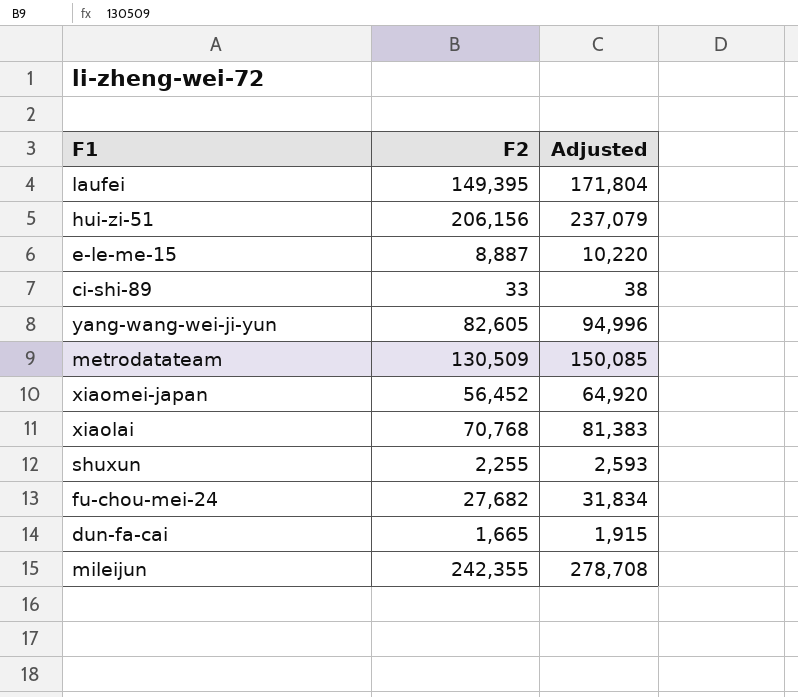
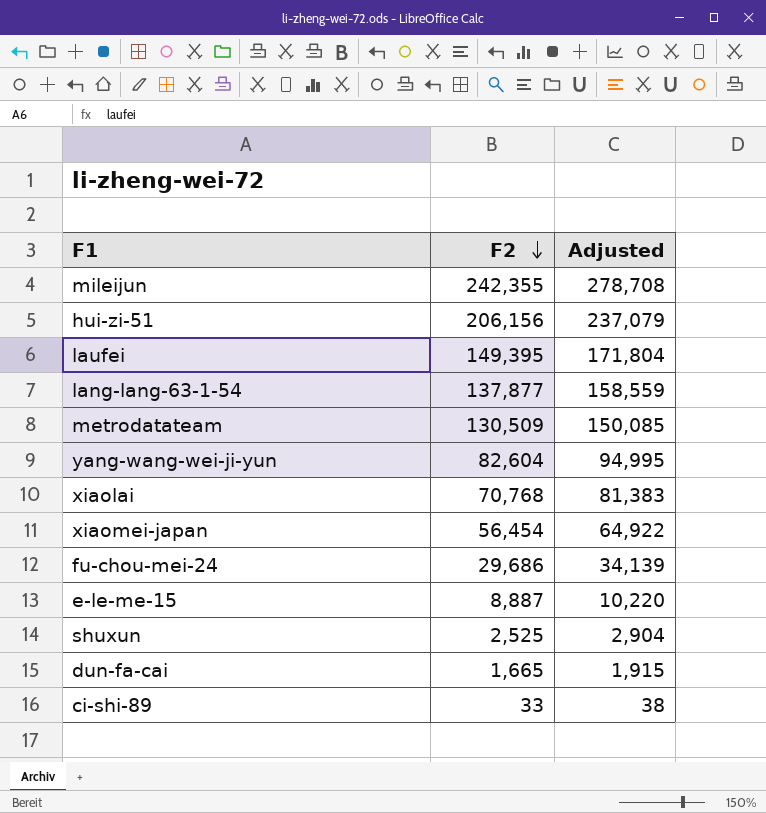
row order: none -> F2 descending
row lang-lang-63-1-54: none -> 137,877 | 158,559
yang-wang-wei-ji-yun | F2: 82,605 -> 82,604
yang-wang-wei-ji-yun | Adjusted: 94,996 -> 94,995
xiaomei-japan | F2: 56,452 -> 56,454
xiaomei-japan | Adjusted: 64,920 -> 64,922
fu-chou-mei-24 | F2: 27,682 -> 29,686
fu-chou-mei-24 | Adjusted: 31,834 -> 34,139
shuxun | F2: 2,255 -> 2,525
shuxun | Adjusted: 2,593 -> 2,904

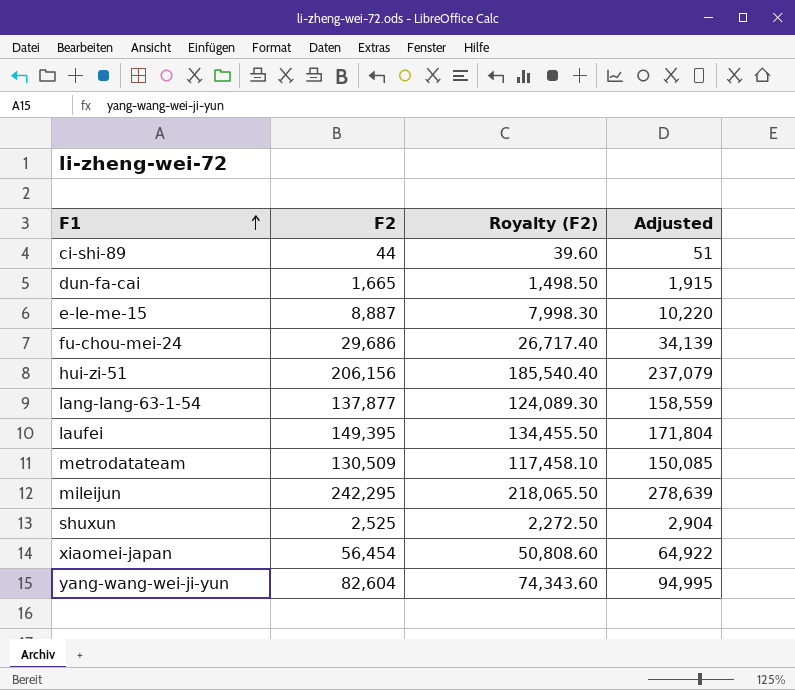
row order: F2 descending -> F1 ascending
column Royalty (F2) | formula: none -> [F2] * 0.9
row xiaolai: 70,768 | 81,383 -> none
ci-shi-89 | F2: 33 -> 44
ci-shi-89 | Adjusted: 38 -> 51
mileijun | F2: 242,355 -> 242,295
mileijun | Adjusted: 278,708 -> 278,639

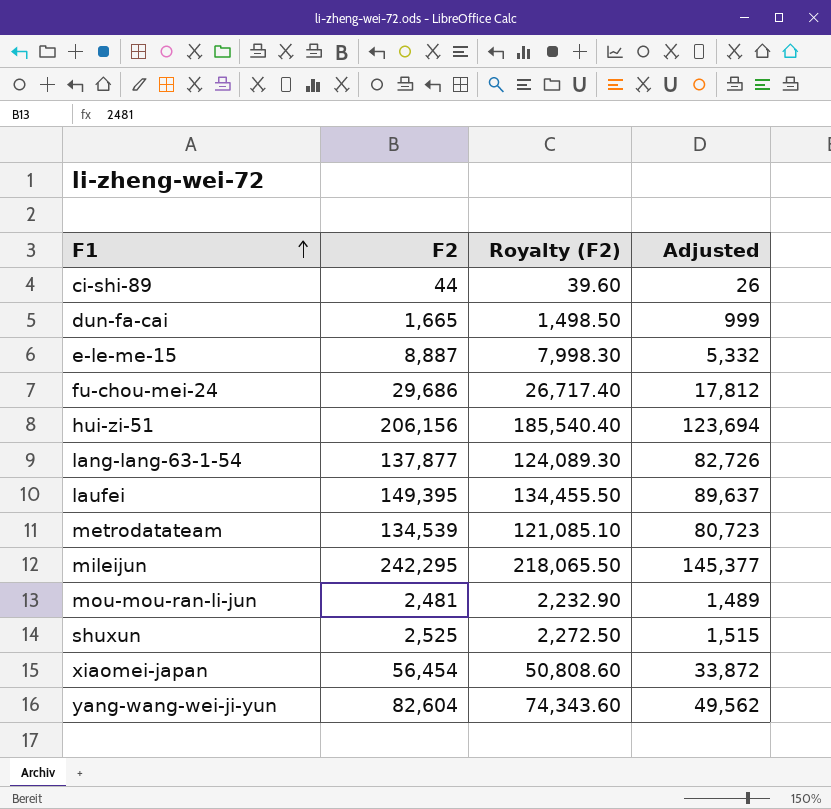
column Adjusted | formula: [F2] * 1.15 -> [F2] * 0.6
metrodatateam | F2: 130,509 -> 134,539
metrodatateam | Royalty (F2): 117,458.10 -> 121,085.10
row mou-mou-ran-li-jun: none -> 2,481 | 2,232.90 | 1,489

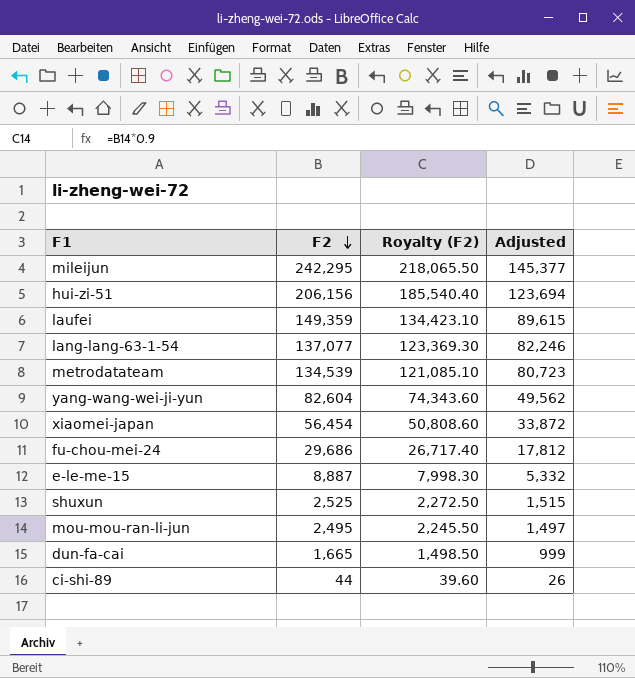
row order: F1 ascending -> F2 descending
laufei | F2: 149,395 -> 149,359
laufei | Royalty (F2): 134,455.50 -> 134,423.10
laufei | Adjusted: 89,637 -> 89,615
lang-lang-63-1-54 | F2: 137,877 -> 137,077
lang-lang-63-1-54 | Royalty (F2): 124,089.30 -> 123,369.30
lang-lang-63-1-54 | Adjusted: 82,726 -> 82,246
mou-mou-ran-li-jun | F2: 2,481 -> 2,495
mou-mou-ran-li-jun | Royalty (F2): 2,232.90 -> 2,245.50
mou-mou-ran-li-jun | Adjusted: 1,489 -> 1,497

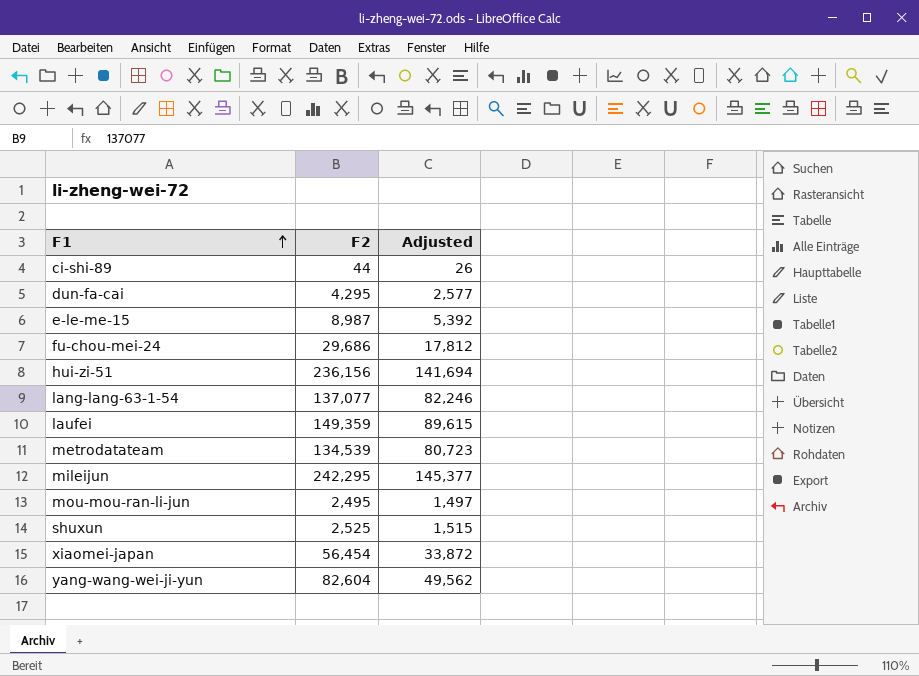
row order: F2 descending -> F1 ascending
column Royalty (F2) | formula: [F2] * 0.9 -> none
dun-fa-cai | F2: 1,665 -> 4,295
dun-fa-cai | Adjusted: 999 -> 2,577
e-le-me-15 | F2: 8,887 -> 8,987
e-le-me-15 | Adjusted: 5,332 -> 5,392
hui-zi-51 | F2: 206,156 -> 236,156
hui-zi-51 | Adjusted: 123,694 -> 141,694

